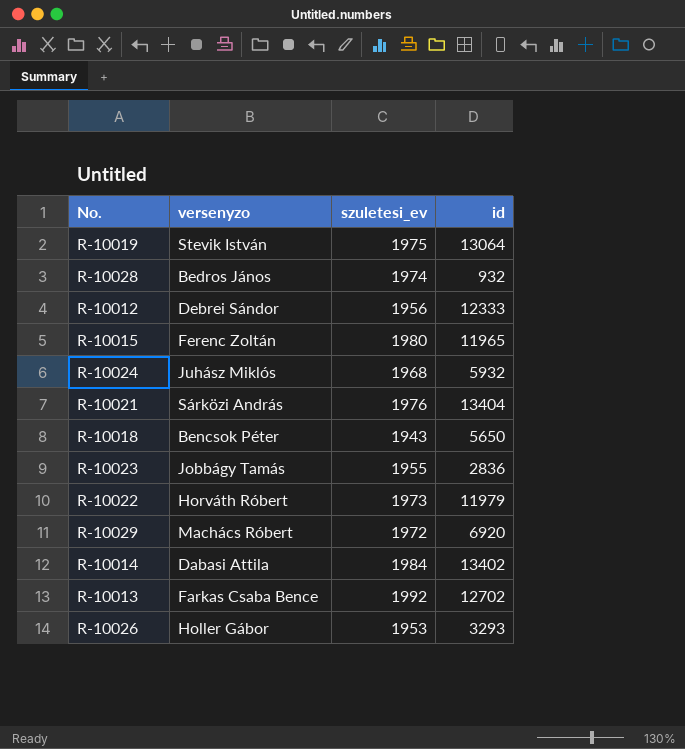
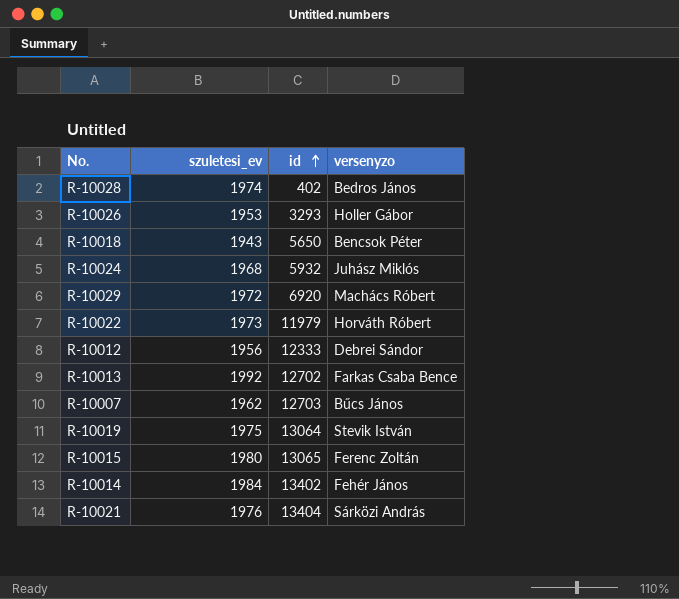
row order: none -> id ascending
column versenyzo | position: 2 -> 4
row R-10023: Jobbágy Tamás | 1955 | 2836 -> none
R-10028 | id: 932 -> 402
row R-10007: none -> 1962 | 12703 | Bűcs János
R-10015 | id: 11965 -> 13065
R-10014 | versenyzo: Dabasi Attila -> Fehér János

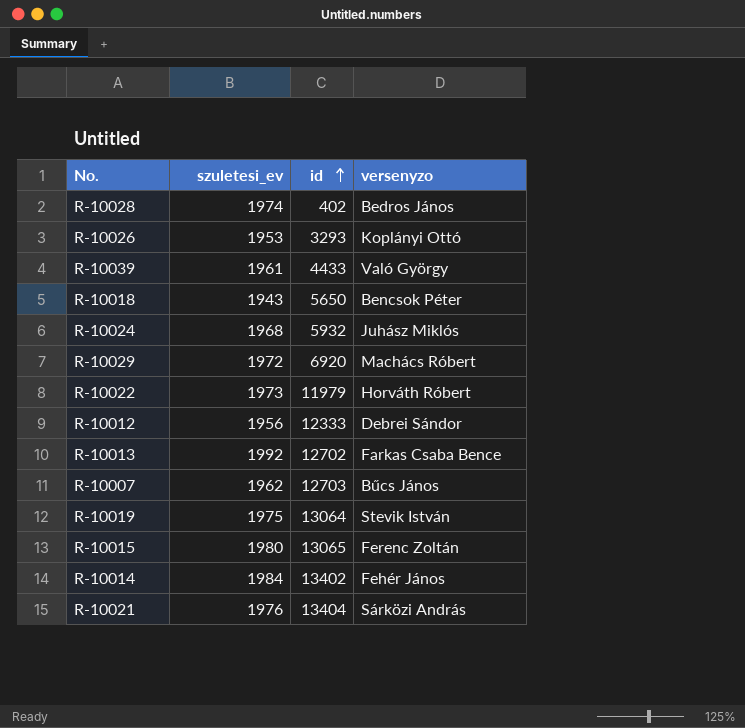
R-10026 | versenyzo: Holler Gábor -> Koplányi Ottó
row R-10039: none -> 1961 | 4433 | Való György

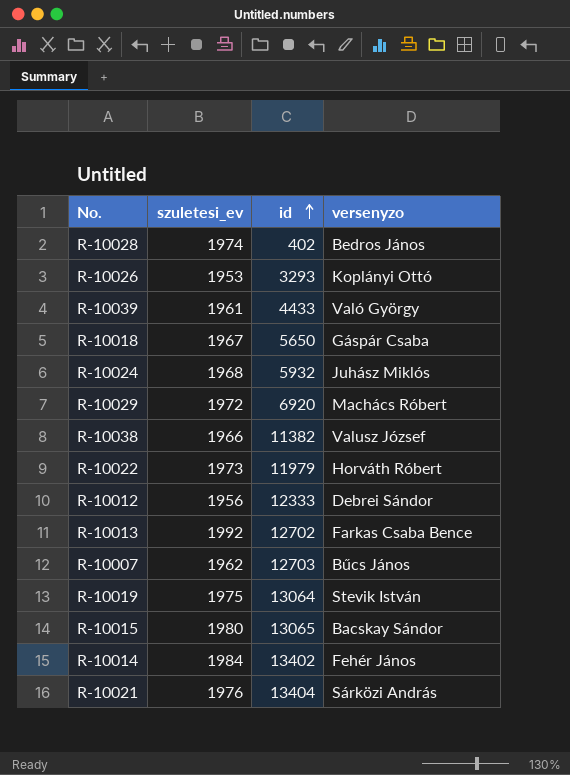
R-10018 | szuletesi_ev: 1943 -> 1967
R-10018 | versenyzo: Bencsok Péter -> Gáspár Csaba
row R-10038: none -> 1966 | 11382 | Valusz József
R-10015 | versenyzo: Ferenc Zoltán -> Bacskay Sándor

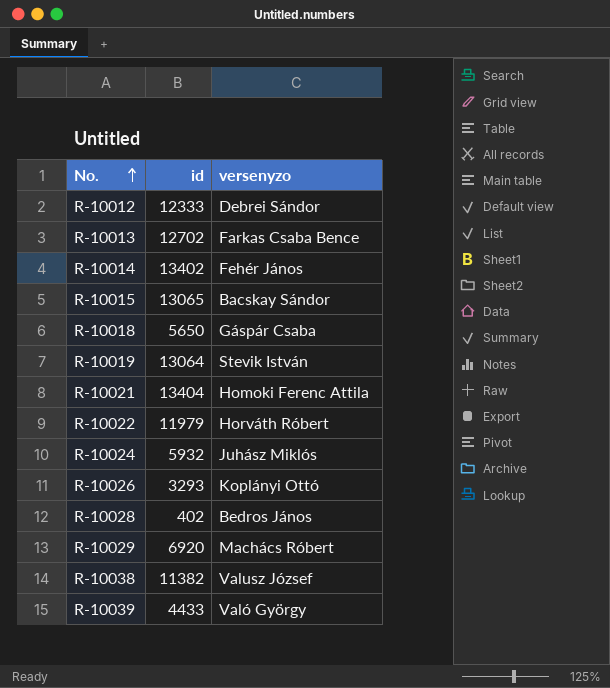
row order: id ascending -> No. ascending
column szuletesi_ev | position: 2 -> none
row R-10007: 1962 | 12703 | Bűcs János -> none
R-10021 | versenyzo: Sárközi András -> Homoki Ferenc Attila

